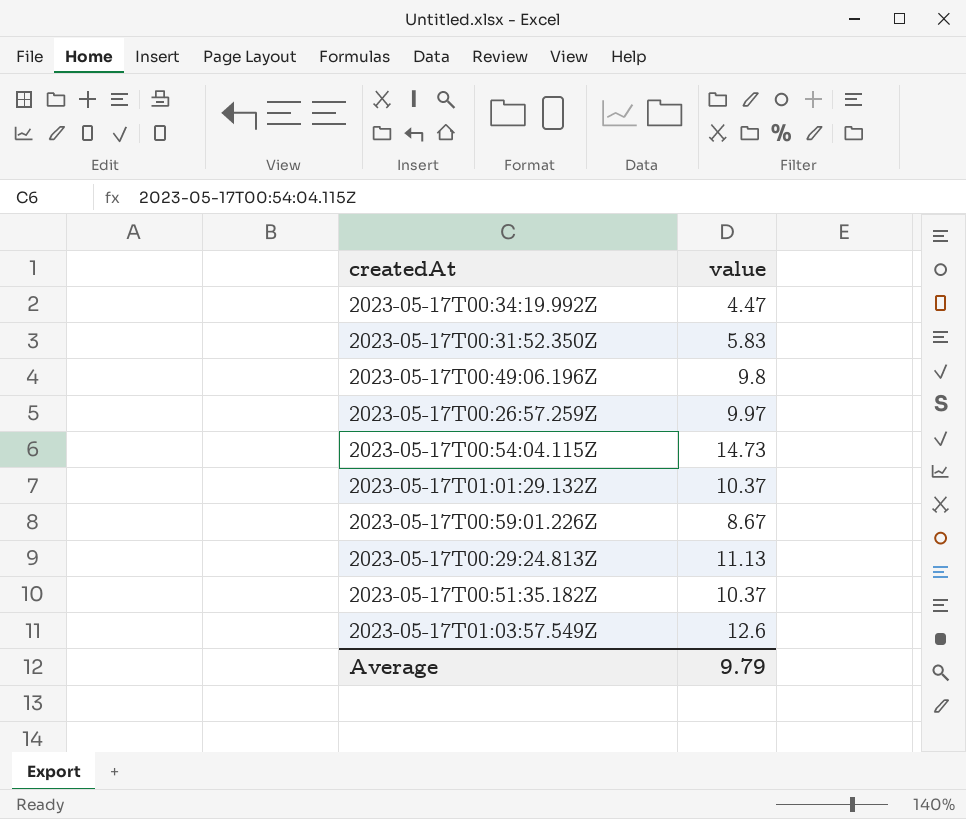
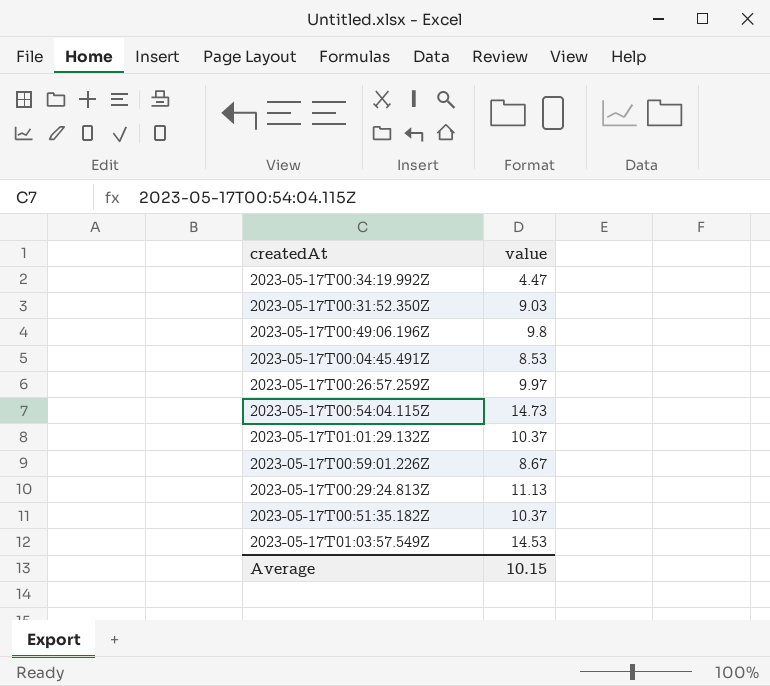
2023-05-17T00:31:52.350Z | value: 5.83 -> 9.03
row 2023-05-17T00:04:45.491Z: none -> 8.53
2023-05-17T01:03:57.549Z | value: 12.6 -> 14.53
Average | value: 9.79 -> 10.15

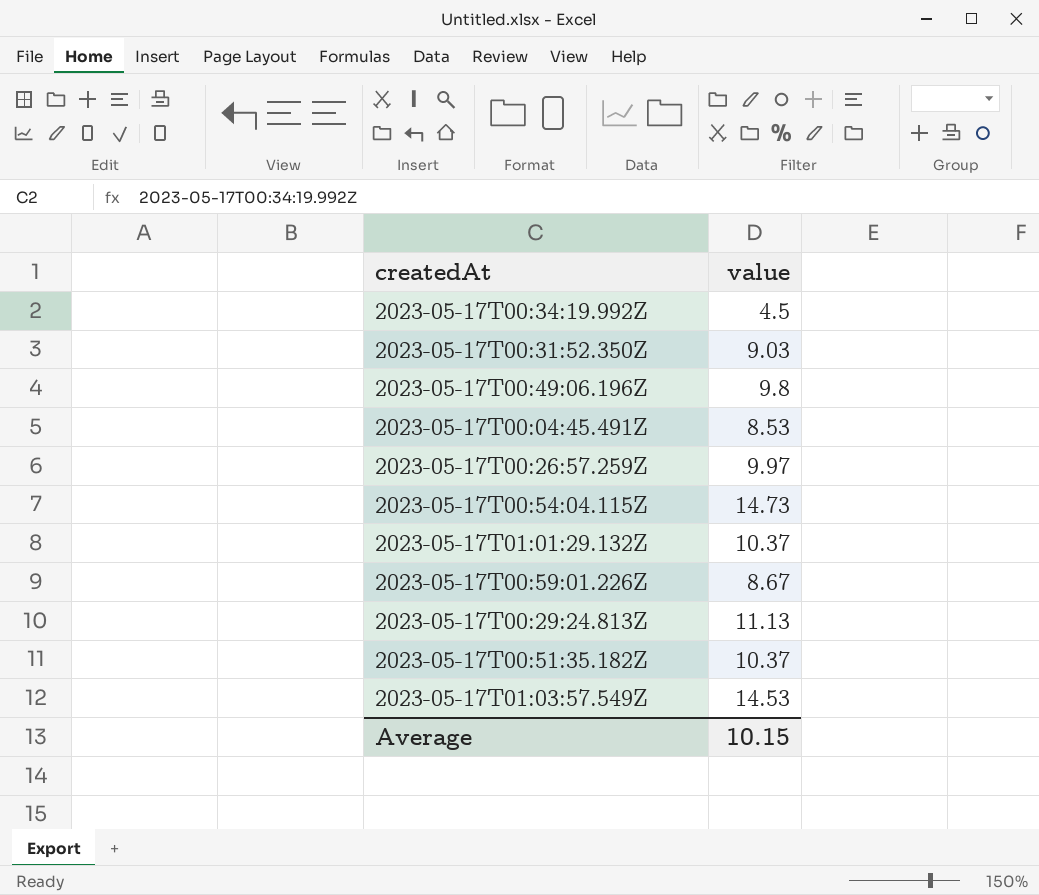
2023-05-17T00:34:19.992Z | value: 4.47 -> 4.5

